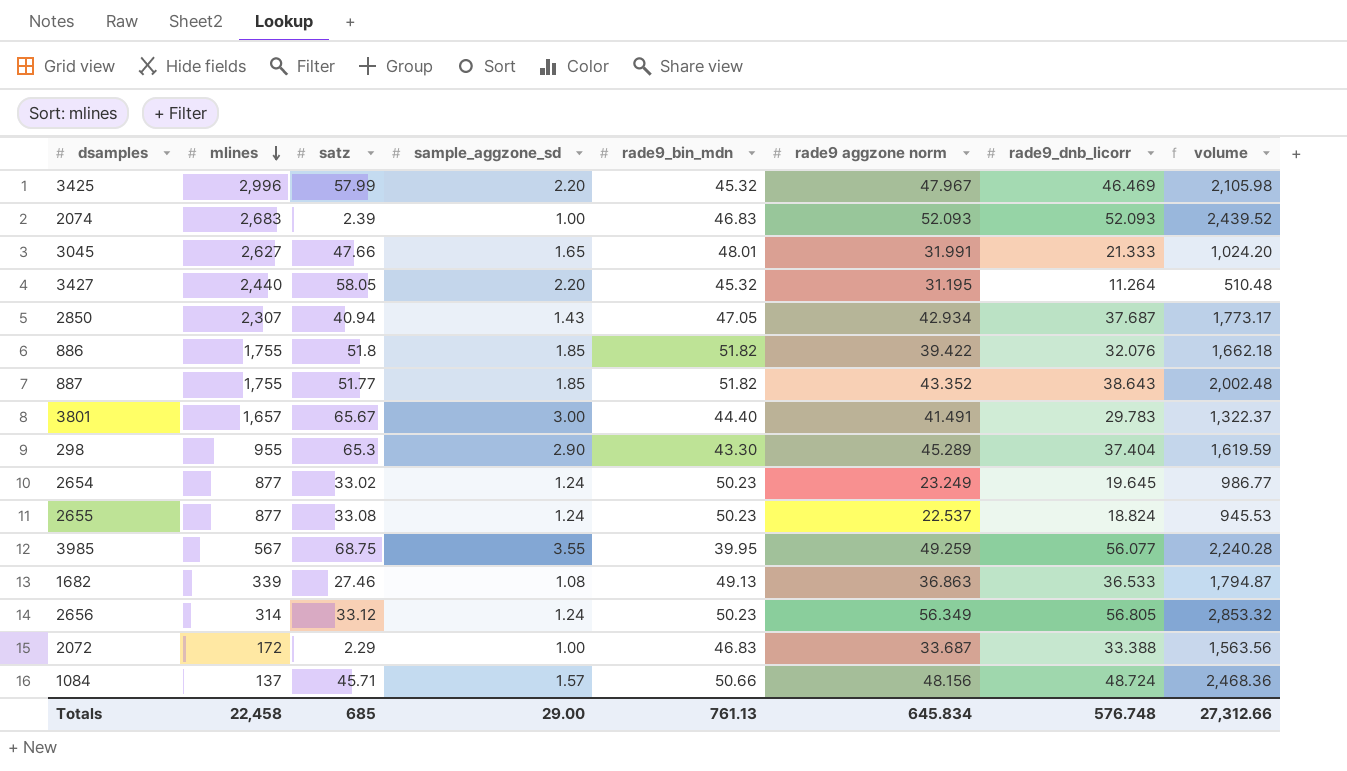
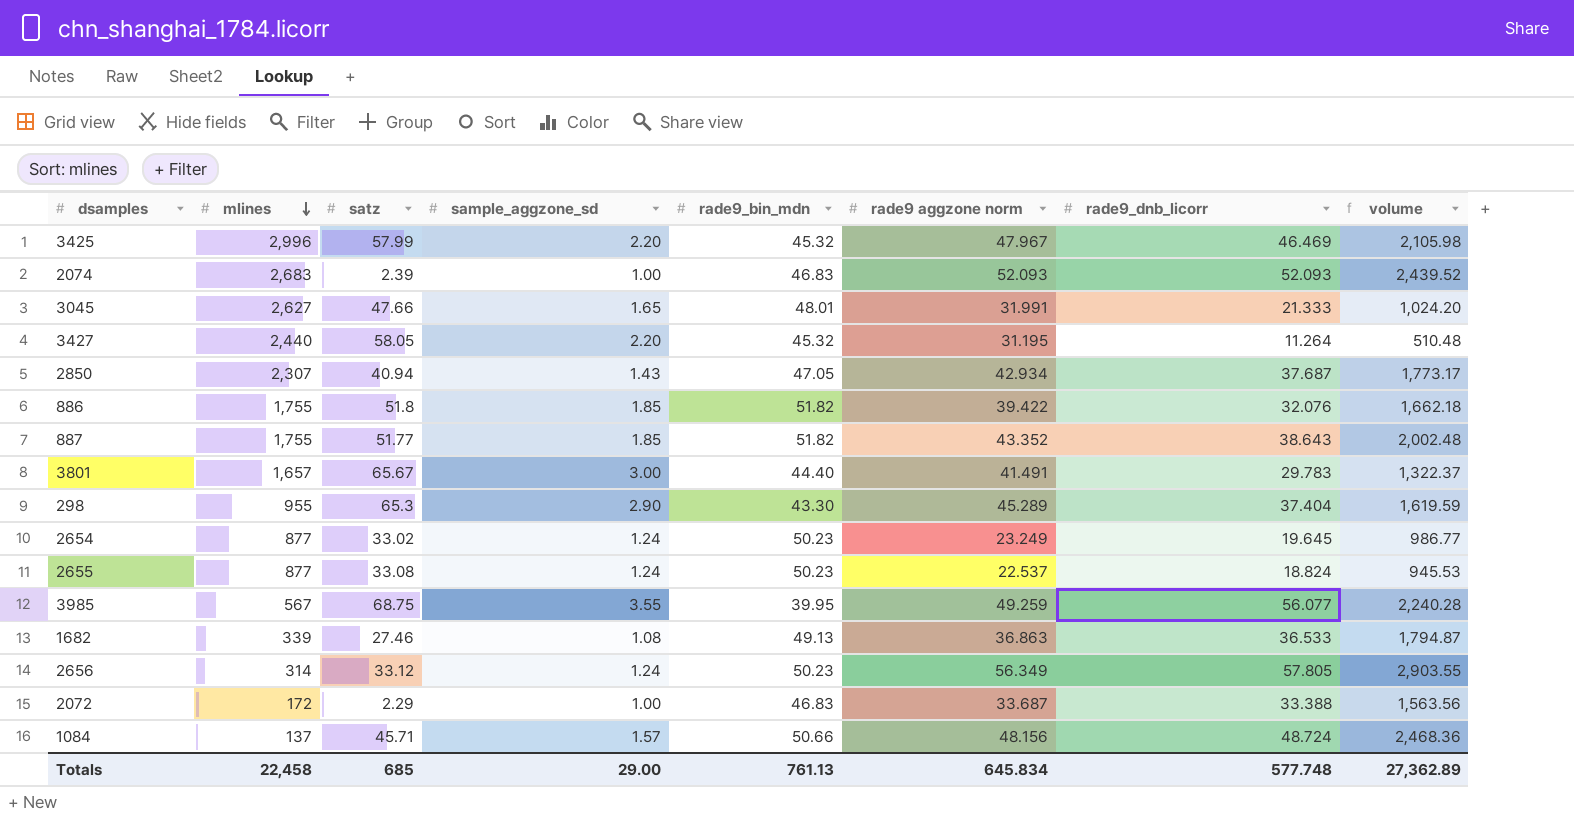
2656 | rade9_dnb_licorr: 56.805 -> 57.805
2656 | volume: 2,853.32 -> 2,903.55
Totals | rade9_dnb_licorr: 576.748 -> 577.748
Totals | volume: 27,312.66 -> 27,362.89

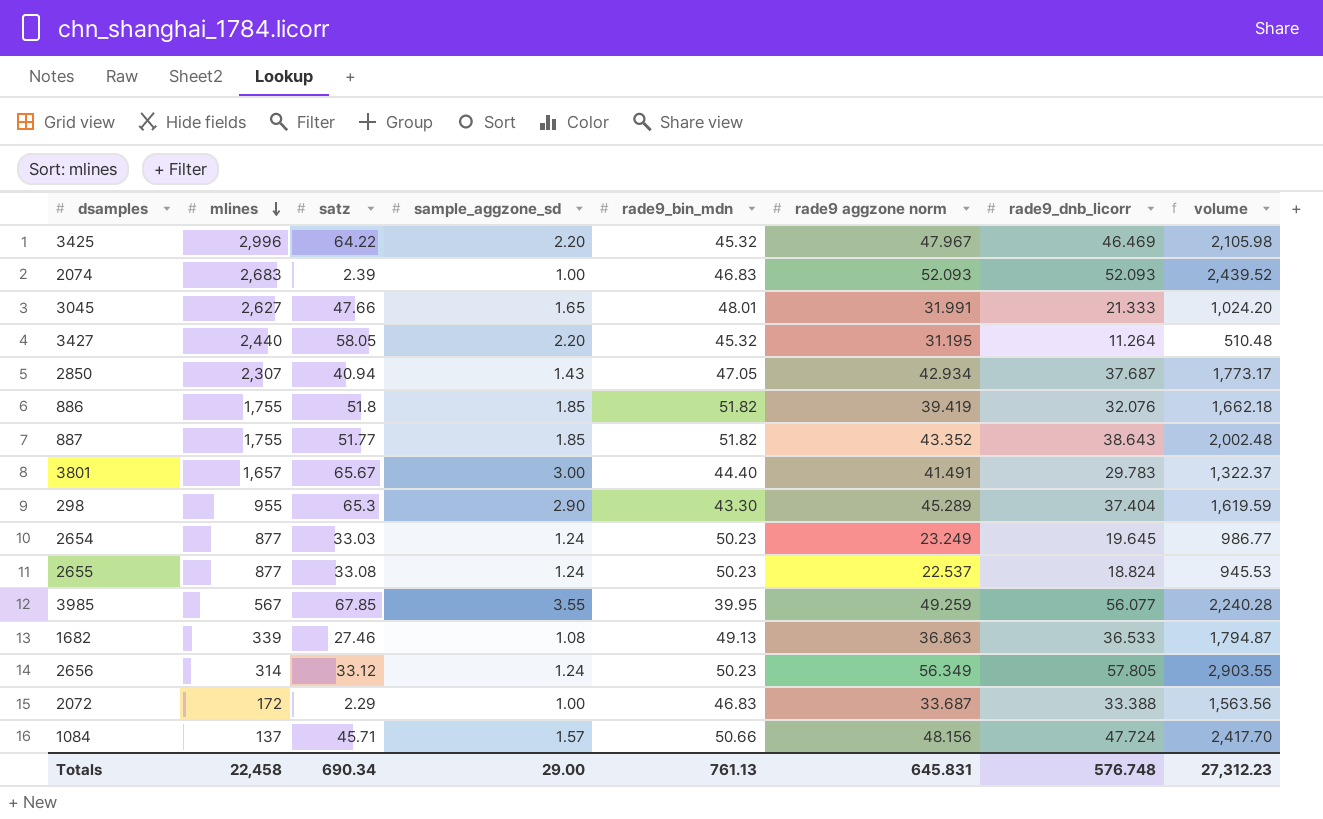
3425 | satz: 57.99 -> 64.22
886 | rade9 aggzone norm: 39.422 -> 39.419
2654 | satz: 33.02 -> 33.03
3985 | satz: 68.75 -> 67.85
1084 | rade9_dnb_licorr: 48.724 -> 47.724
1084 | volume: 2,468.36 -> 2,417.70
Totals | satz: 685 -> 690.34
Totals | rade9 aggzone norm: 645.834 -> 645.831
Totals | rade9_dnb_licorr: 577.748 -> 576.748
Totals | volume: 27,362.89 -> 27,312.23

